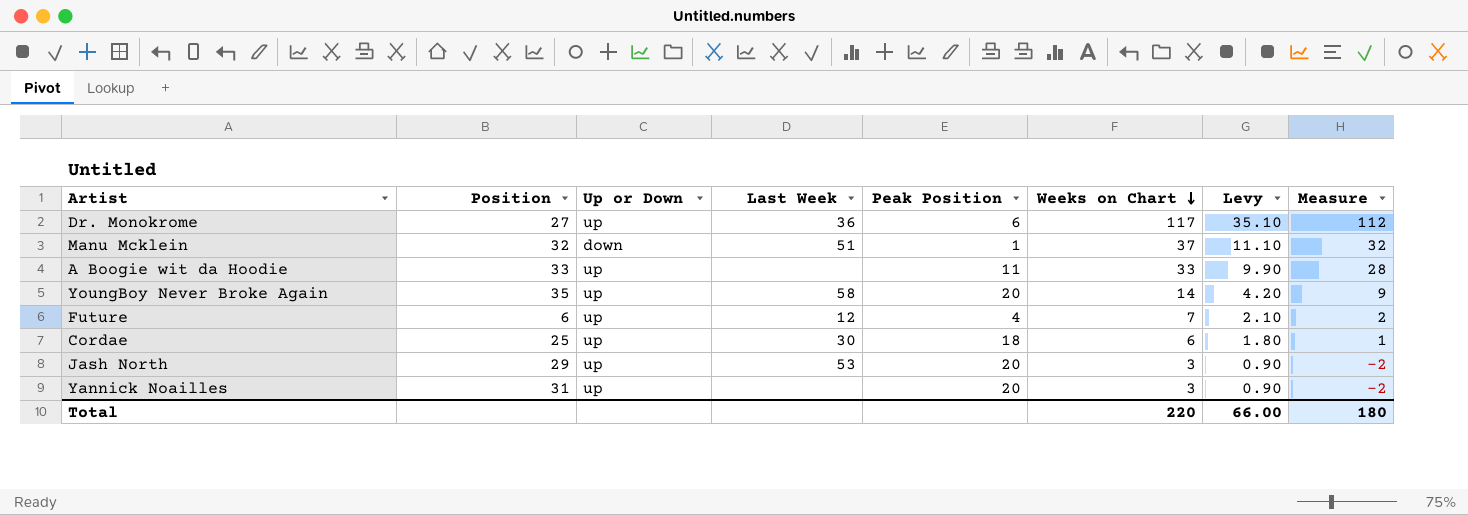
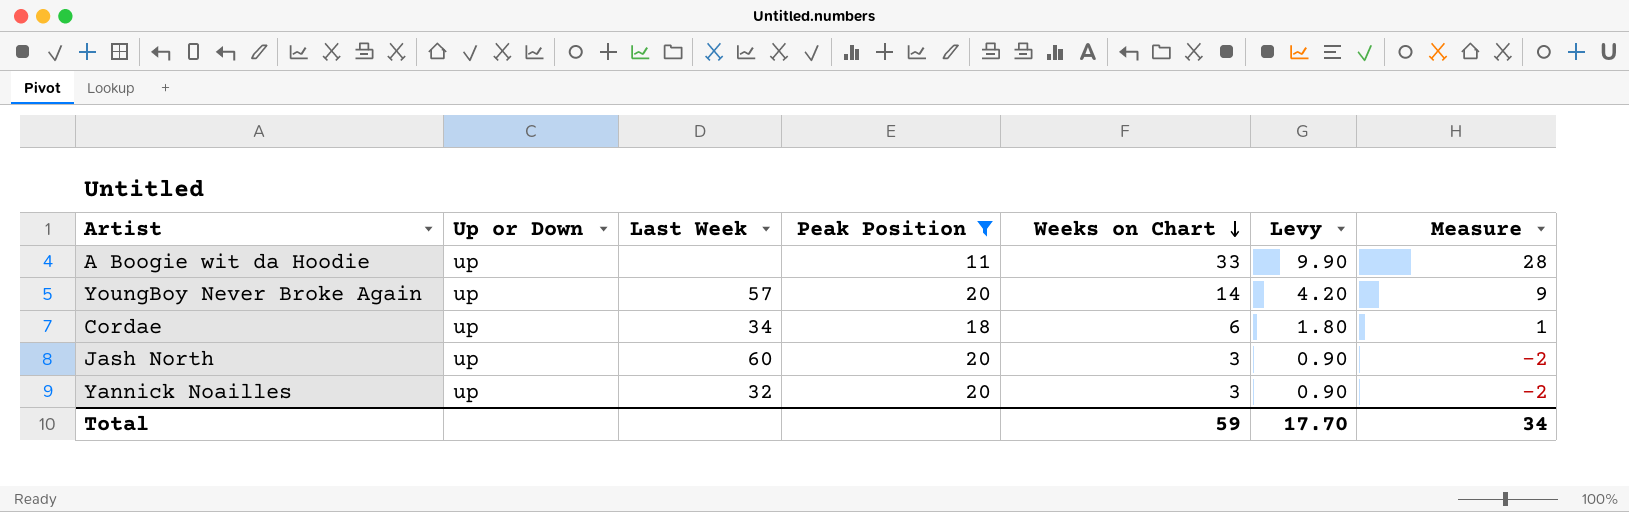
filter: none -> Peak Position >= 11
column Position | position: 2 -> none
YoungBoy Never Broke Again | Last Week: 58 -> 57
Cordae | Last Week: 30 -> 34
Jash North | Last Week: 53 -> 60
Yannick Noailles | Last Week: none -> 32
Total | Weeks on Chart: 220 -> 59
Total | Levy: 66.00 -> 17.70
Total | Measure: 180 -> 34

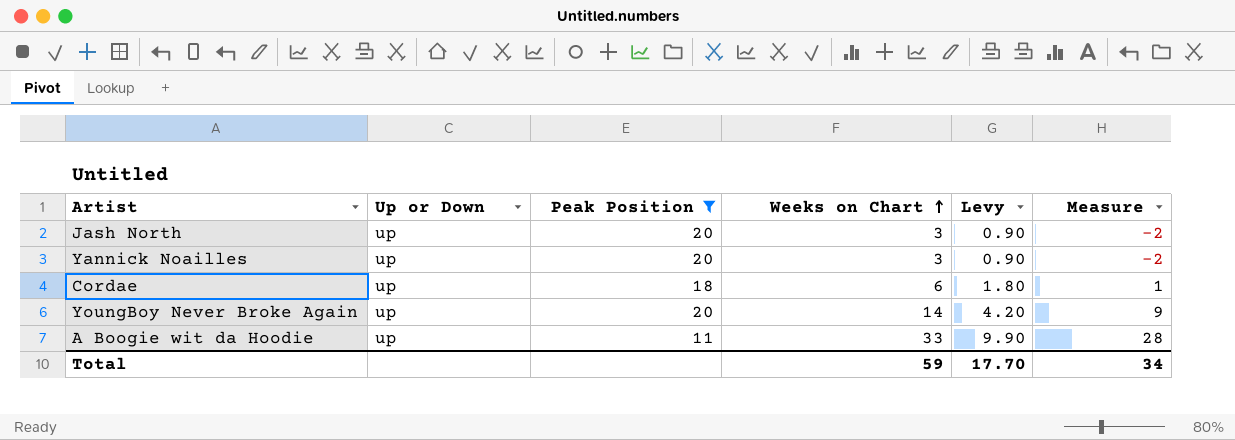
row order: Weeks on Chart descending -> Weeks on Chart ascending
column Last Week | position: 3 -> none

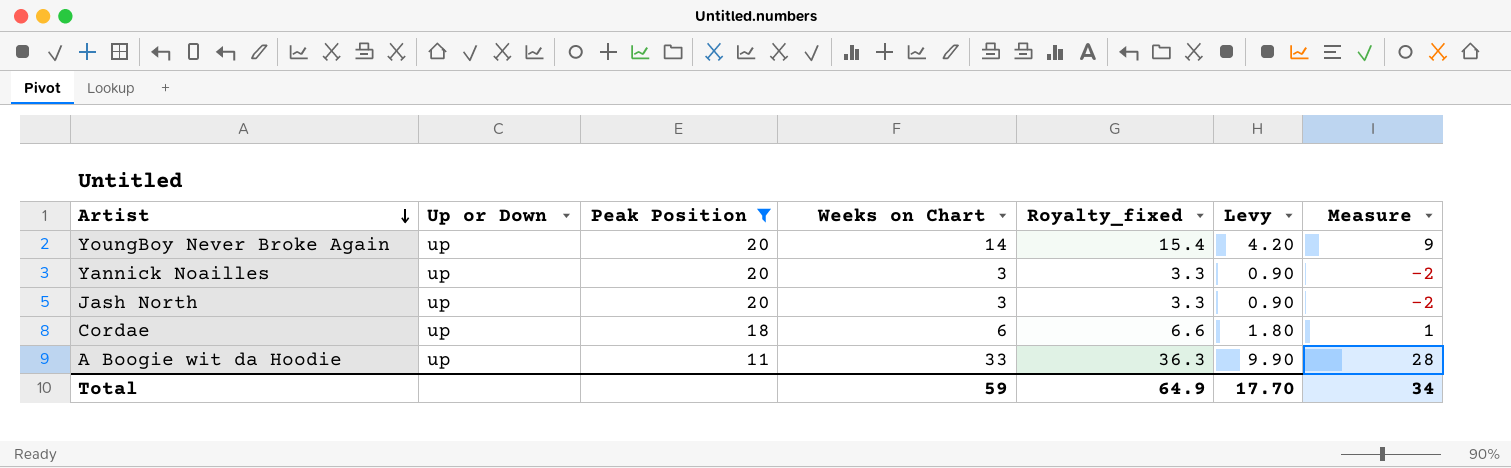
row order: Weeks on Chart ascending -> Artist descending
column Royalty_fixed | formula: none -> [Weeks on Chart] * 1.1

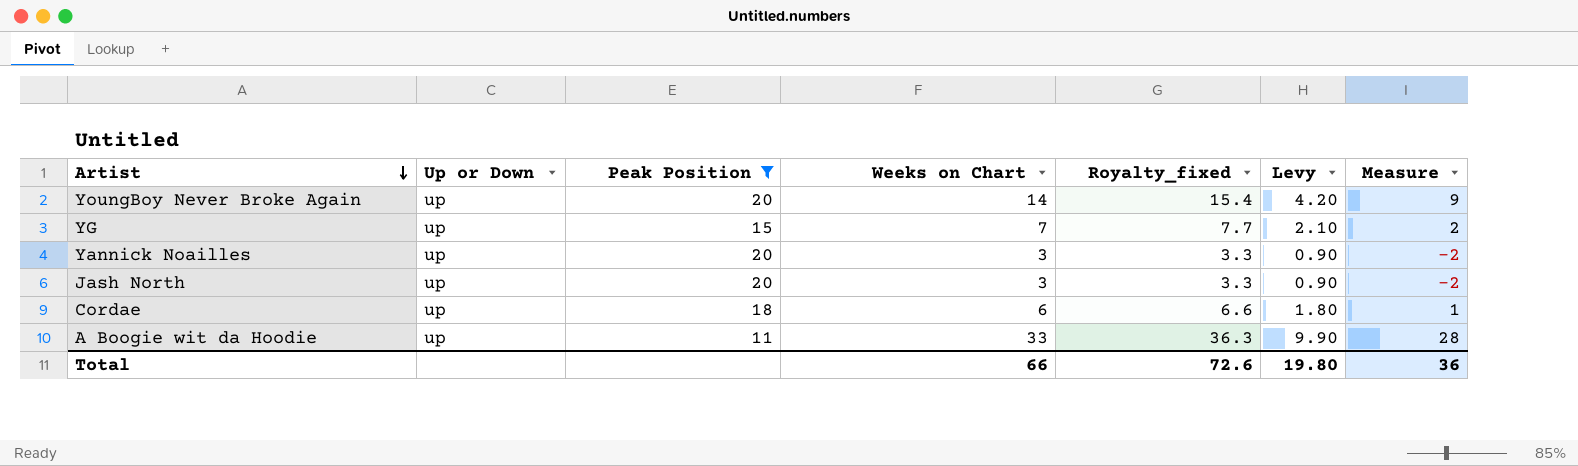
row YG: none -> up | 15 | 7 | 7.7 | 2.10 | 2
Total | Weeks on Chart: 59 -> 66
Total | Royalty_fixed: 64.9 -> 72.6
Total | Levy: 17.70 -> 19.80
Total | Measure: 34 -> 36

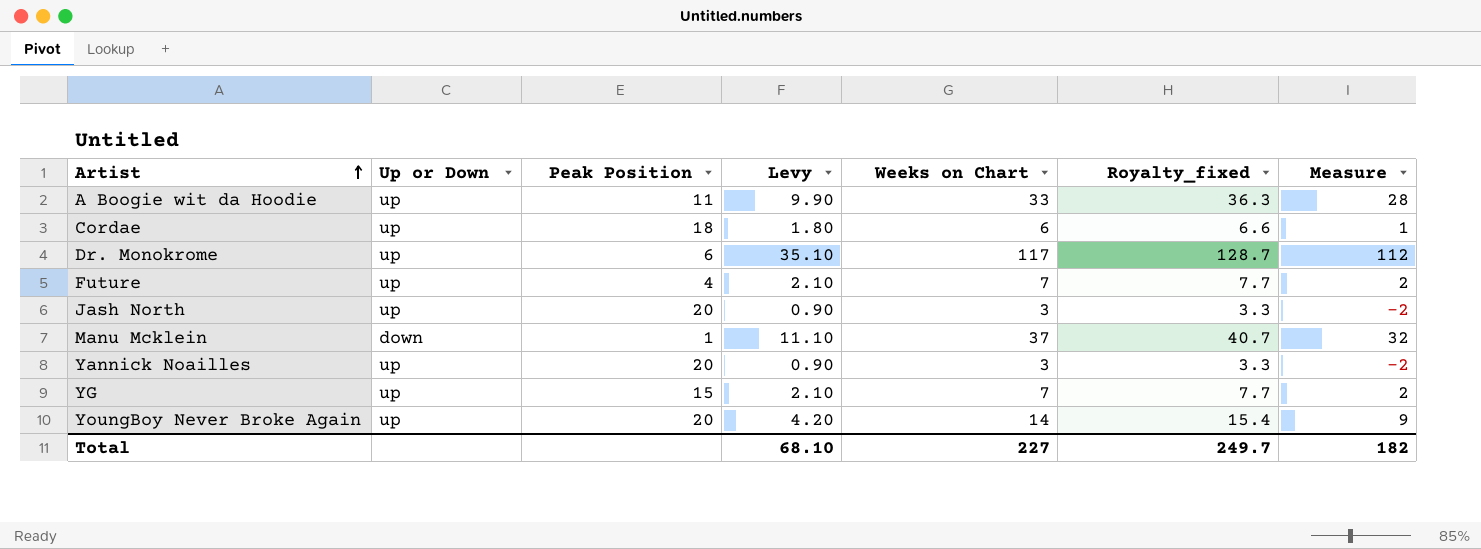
filter: Peak Position >= 11 -> none
row order: Artist descending -> Artist ascending
column Levy | position: 6 -> 4
Total | Levy: 19.80 -> 68.10
Total | Weeks on Chart: 66 -> 227
Total | Royalty_fixed: 72.6 -> 249.7
Total | Measure: 36 -> 182

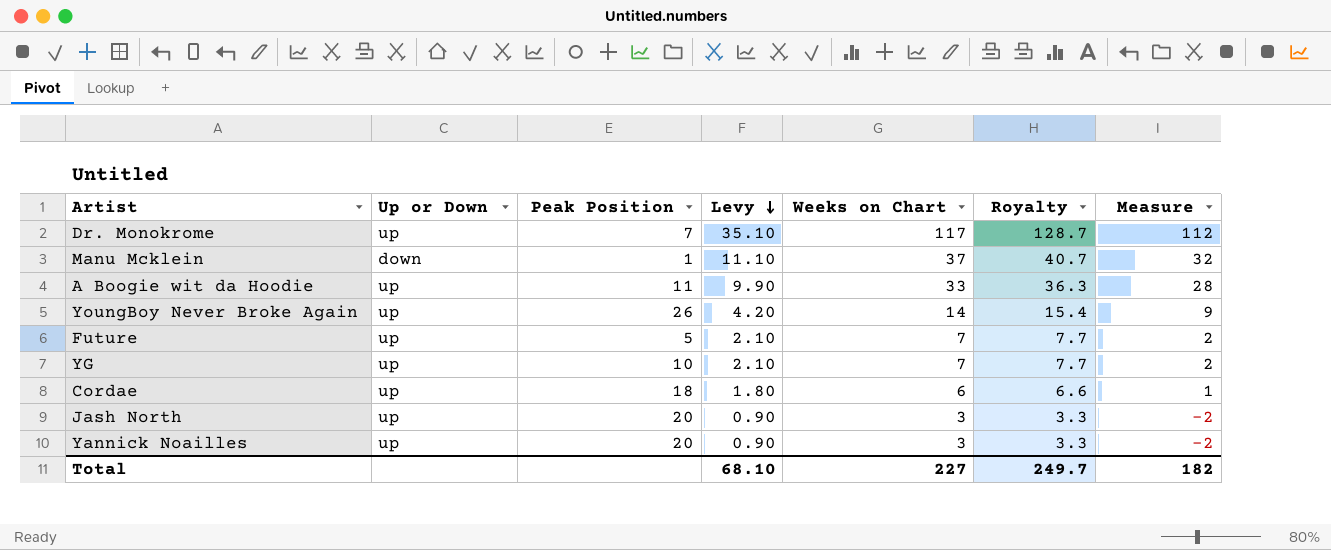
row order: Artist ascending -> Levy descending
column name: Royalty_fixed -> Royalty
Dr. Monokrome | Peak Position: 6 -> 7
YoungBoy Never Broke Again | Peak Position: 20 -> 26
Future | Peak Position: 4 -> 5
YG | Peak Position: 15 -> 10

